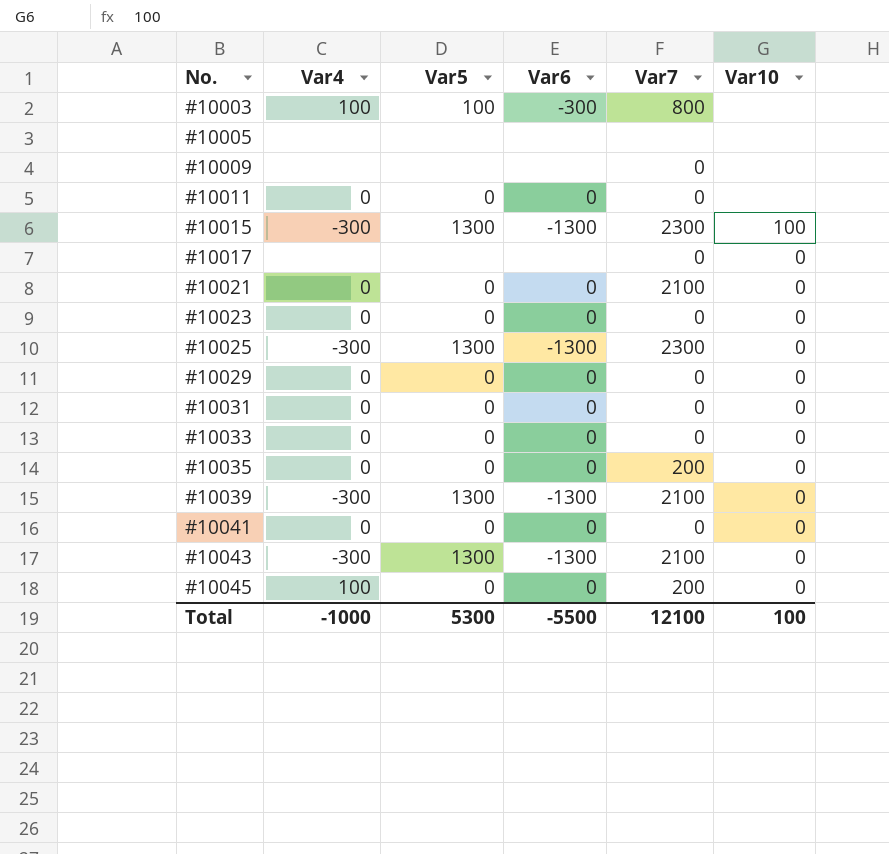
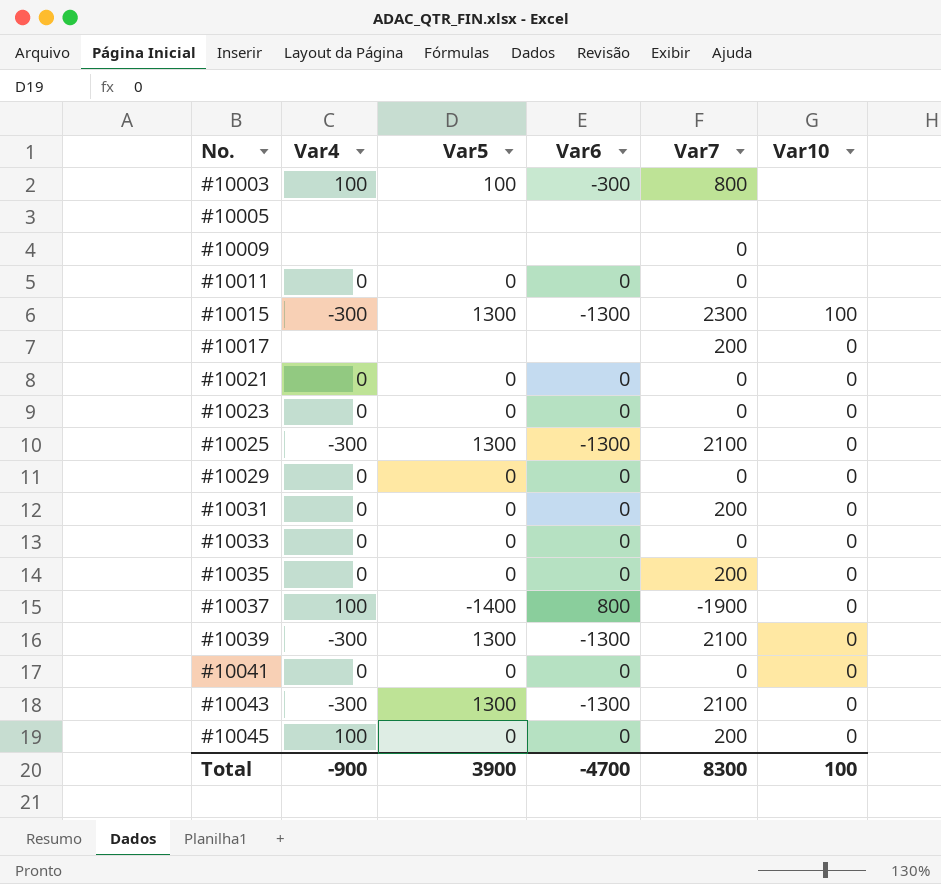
#10017 | Var7: 0 -> 200
#10021 | Var7: 2100 -> 0
#10025 | Var7: 2300 -> 2100
#10031 | Var7: 0 -> 200
row #10037: none -> 100 | -1400 | 800 | -1900 | 0
Total | Var4: -1000 -> -900
Total | Var5: 5300 -> 3900
Total | Var6: -5500 -> -4700
Total | Var7: 12100 -> 8300

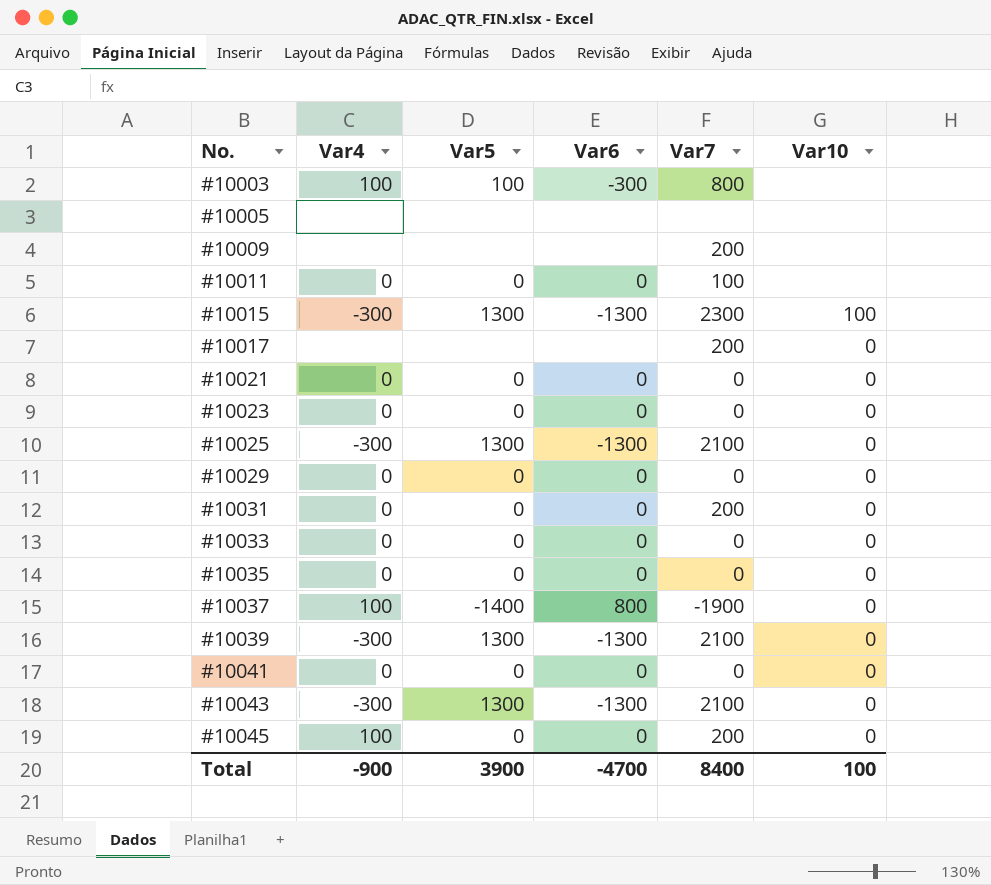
#10009 | Var7: 0 -> 200
#10011 | Var7: 0 -> 100
#10035 | Var7: 200 -> 0
Total | Var7: 8300 -> 8400

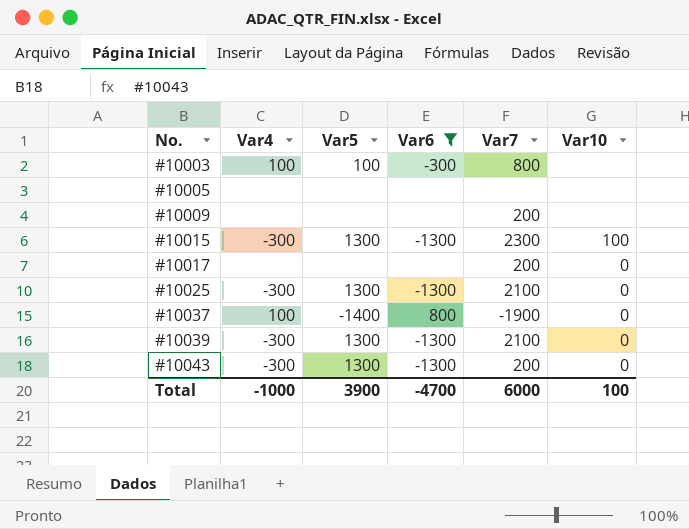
filter: none -> Var6 != 0
#10043 | Var7: 2100 -> 200
Total | Var4: -900 -> -1000
Total | Var7: 8400 -> 6000

